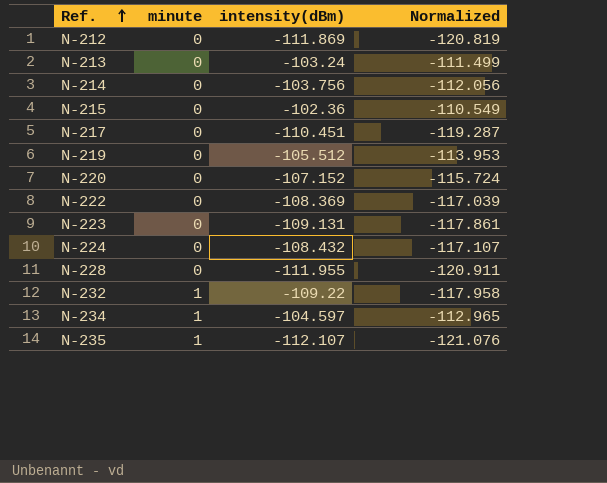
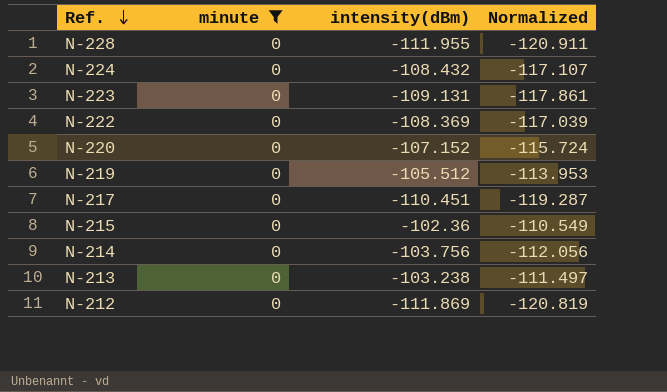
filter: none -> minute = 0
row order: Ref. ascending -> Ref. descending
N-213 | intensity(dBm): -103.24 -> -103.238
N-213 | Normalized: -111.499 -> -111.497

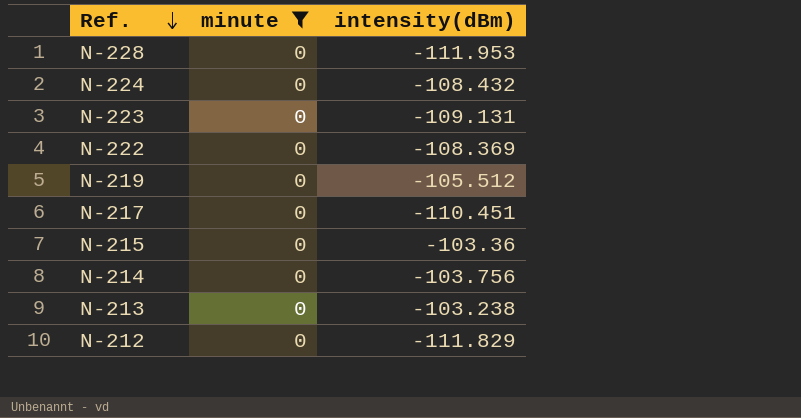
column Normalized | formula: [intensity(dBm)] * 1.08 -> none
row N-220: 0 | -107.152 | -115.724 -> none
N-228 | intensity(dBm): -111.955 -> -111.953
N-215 | intensity(dBm): -102.36 -> -103.36
N-212 | intensity(dBm): -111.869 -> -111.829

